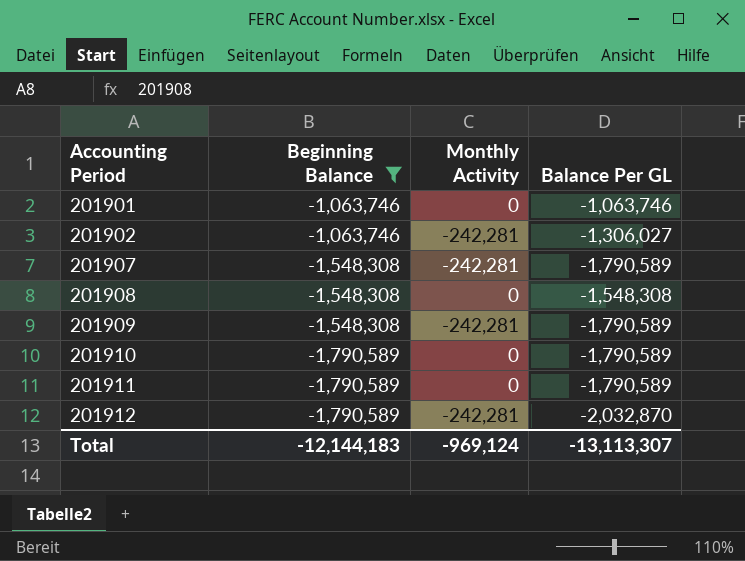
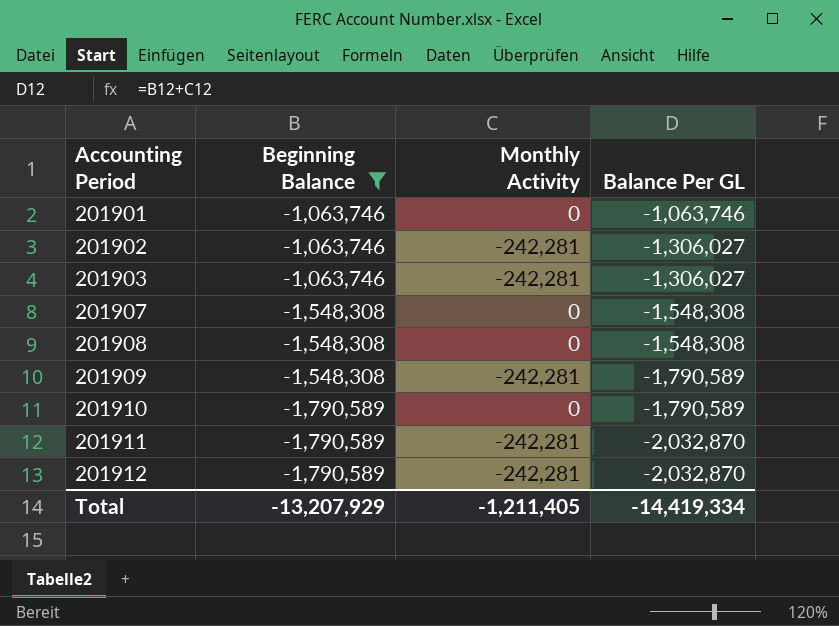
row 201903: none -> -1,063,746 | -242,281 | -1,306,027
201907 | Monthly Activity: -242,281 -> 0
201907 | Balance Per GL: -1,790,589 -> -1,548,308
201911 | Monthly Activity: 0 -> -242,281
201911 | Balance Per GL: -1,790,589 -> -2,032,870
Total | Beginning Balance: -12,144,183 -> -13,207,929
Total | Monthly Activity: -969,124 -> -1,211,405
Total | Balance Per GL: -13,113,307 -> -14,419,334

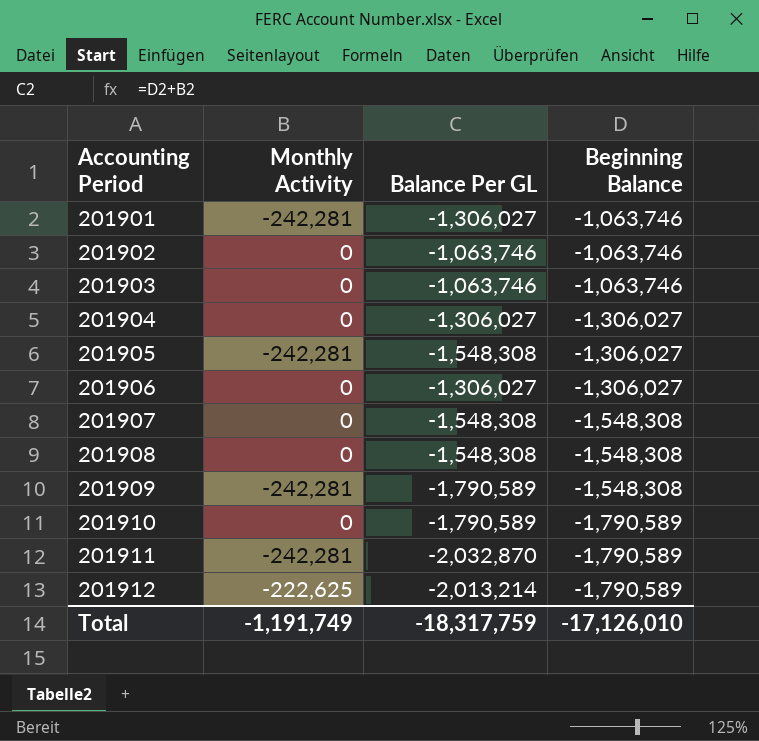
filter: Beginning Balance != -1,306,027 -> none
column Beginning Balance | position: 2 -> 4
201901 | Monthly Activity: 0 -> -242,281
201901 | Balance Per GL: -1,063,746 -> -1,306,027
201902 | Monthly Activity: -242,281 -> 0
201902 | Balance Per GL: -1,306,027 -> -1,063,746
201903 | Monthly Activity: -242,281 -> 0
201903 | Balance Per GL: -1,306,027 -> -1,063,746
201912 | Monthly Activity: -242,281 -> -222,625
201912 | Balance Per GL: -2,032,870 -> -2,013,214
Total | Monthly Activity: -1,211,405 -> -1,191,749
Total | Balance Per GL: -14,419,334 -> -18,317,759
Total | Beginning Balance: -13,207,929 -> -17,126,010

